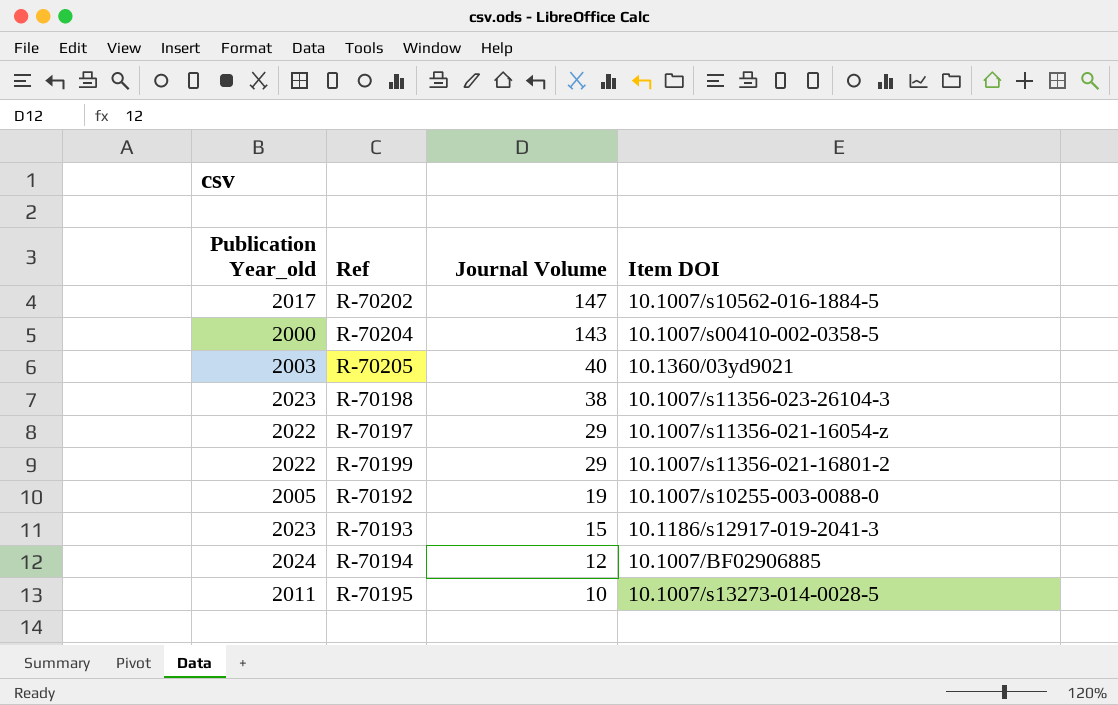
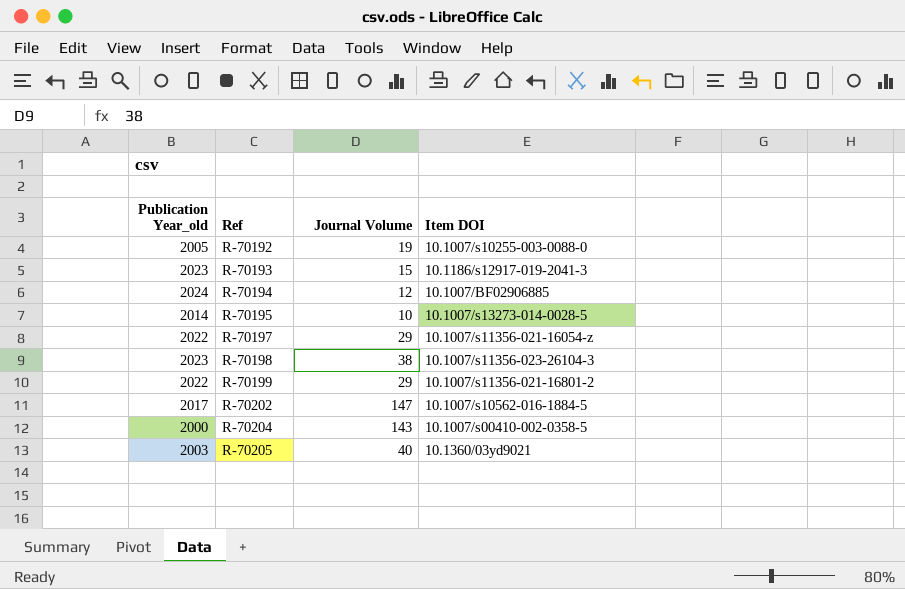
row order: Journal Volume descending -> Ref ascending
R-70195 | Publication Year_old: 2011 -> 2014

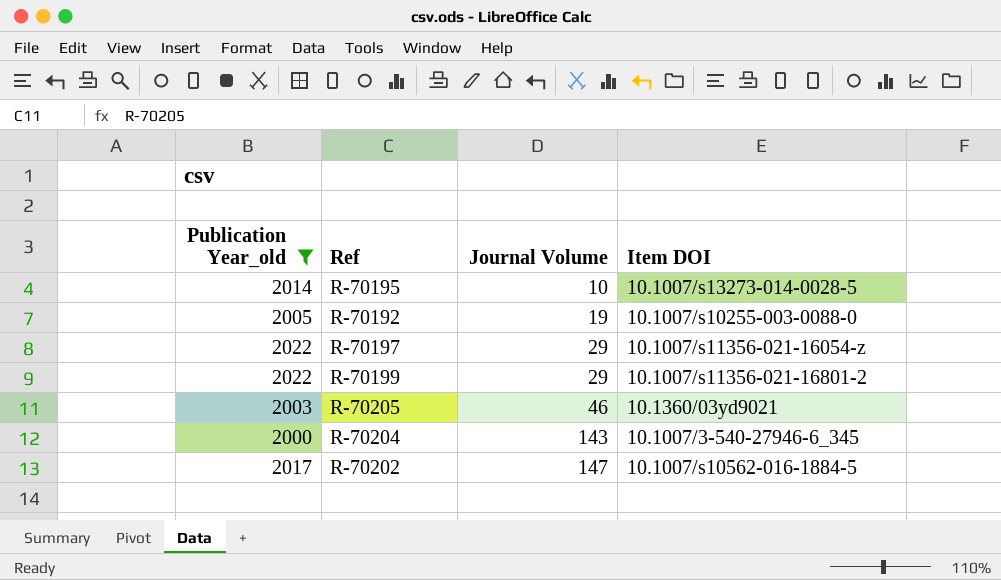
filter: none -> Publication Year_old <= 2022
row order: Ref ascending -> Journal Volume ascending
R-70205 | Journal Volume: 40 -> 46
R-70204 | Item DOI: 10.1007/s00410-002-0358-5 -> 10.1007/3-540-27946-6_345

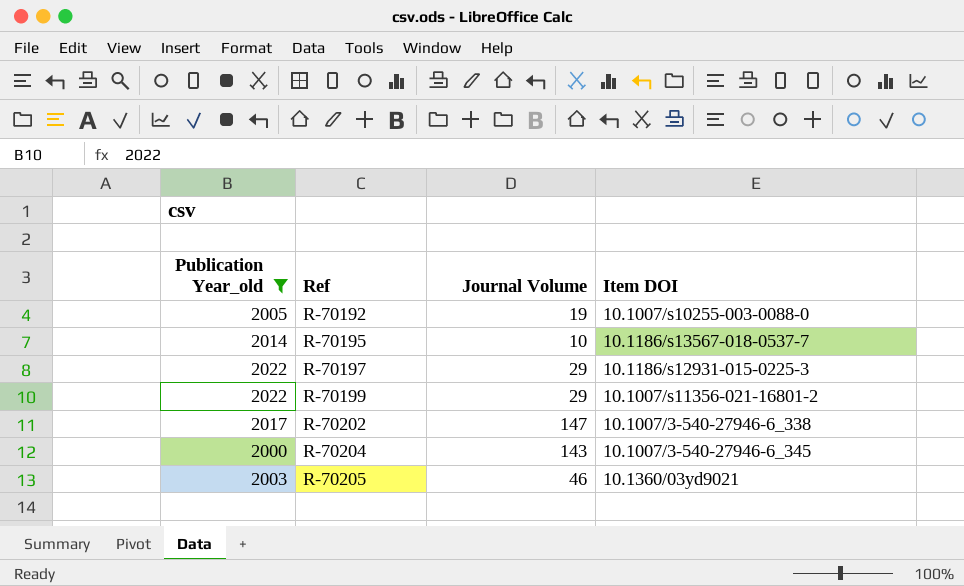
row order: Journal Volume ascending -> Ref ascending
R-70195 | Item DOI: 10.1007/s13273-014-0028-5 -> 10.1186/s13567-018-0537-7
R-70197 | Item DOI: 10.1007/s11356-021-16054-z -> 10.1186/s12931-015-0225-3
R-70202 | Item DOI: 10.1007/s10562-016-1884-5 -> 10.1007/3-540-27946-6_338

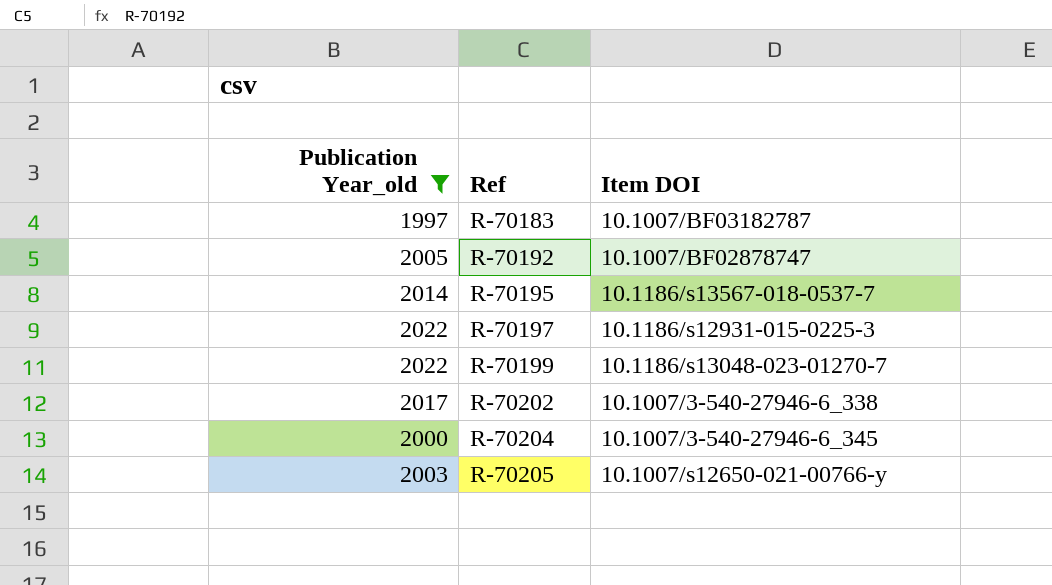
column Journal Volume | position: 3 -> none
row R-70183: none -> 1997 | 10.1007/BF03182787
R-70192 | Item DOI: 10.1007/s10255-003-0088-0 -> 10.1007/BF02878747
R-70199 | Item DOI: 10.1007/s11356-021-16801-2 -> 10.1186/s13048-023-01270-7
R-70205 | Item DOI: 10.1360/03yd9021 -> 10.1007/s12650-021-00766-y

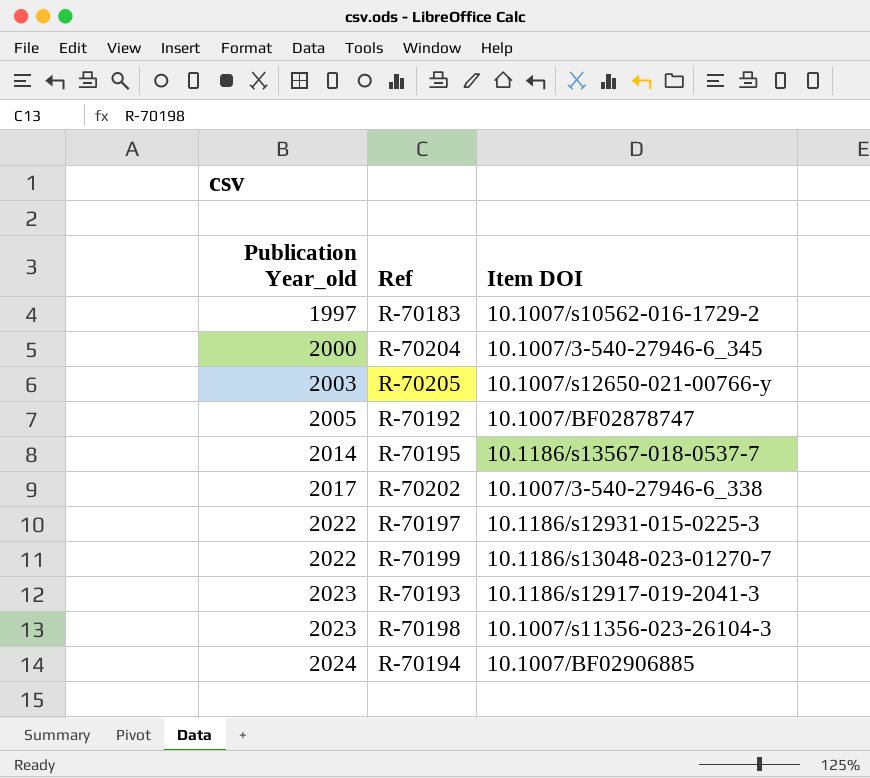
filter: Publication Year_old <= 2022 -> none
row order: Ref ascending -> Publication Year_old ascending
R-70183 | Item DOI: 10.1007/BF03182787 -> 10.1007/s10562-016-1729-2

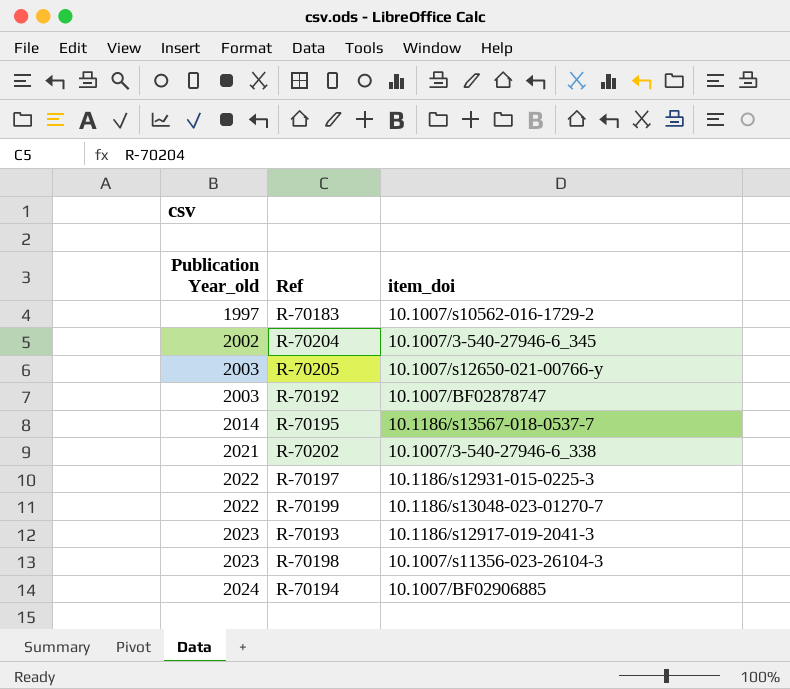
column name: Item DOI -> item_doi
R-70204 | Publication Year_old: 2000 -> 2002
R-70192 | Publication Year_old: 2005 -> 2003
R-70202 | Publication Year_old: 2017 -> 2021

